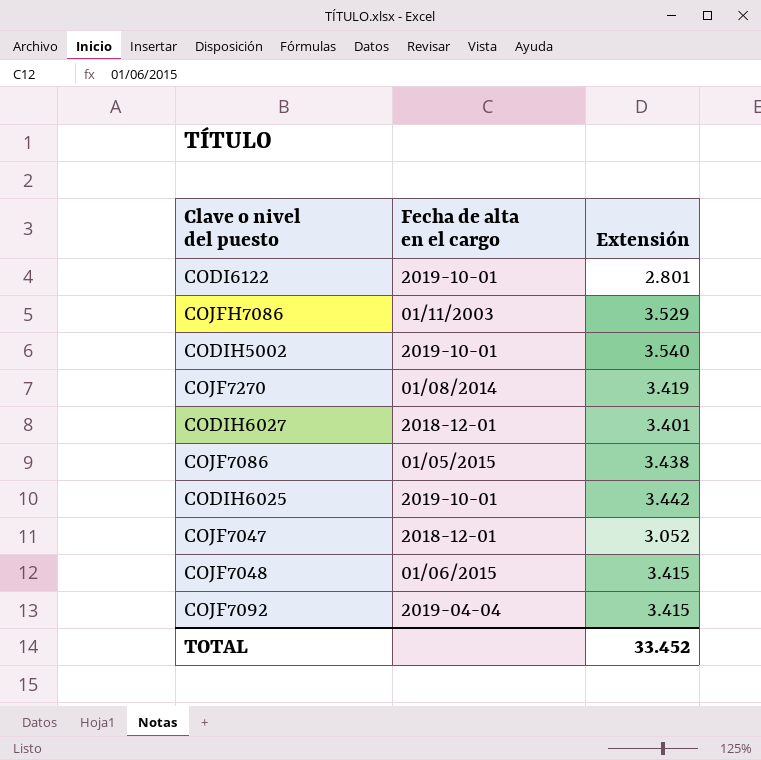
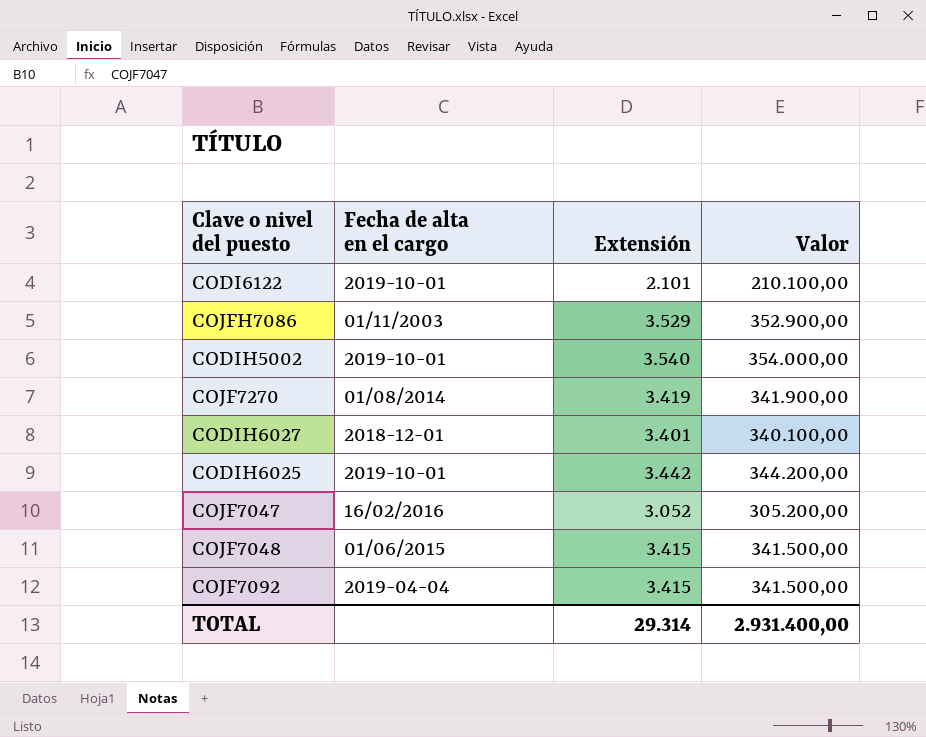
column Valor | formula: none -> [Extensión] * 100
row COJF7086: 01/05/2015 | 3.438 -> none
CODI6122 | Extensión: 2.801 -> 2.101
COJF7047 | Fecha de alta en el cargo: 2018-12-01 -> 16/02/2016
TOTAL | Extensión: 33.452 -> 29.314

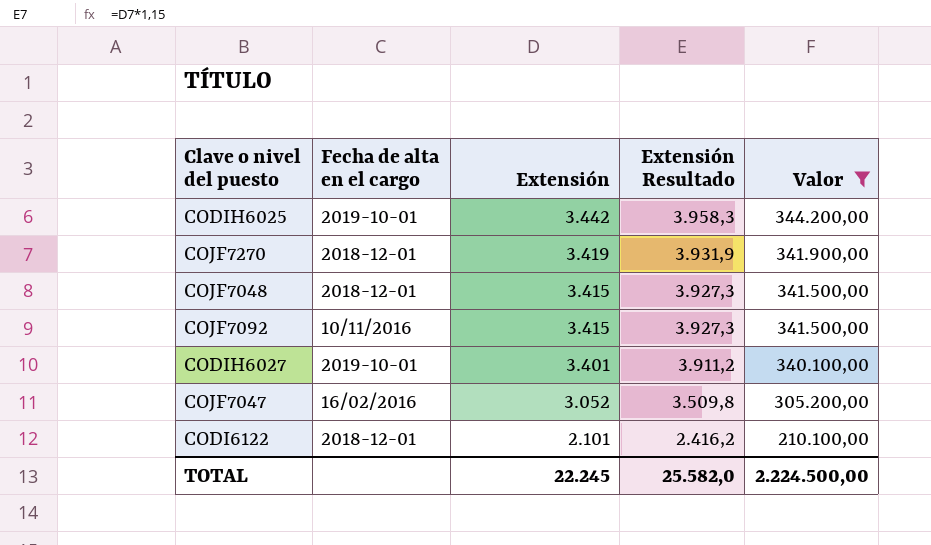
filter: none -> Valor <= 344.200,00
row order: none -> Extensión descending
column Extensión Resultado | formula: none -> [Extensión] * 1,15
COJF7270 | Fecha de alta en el cargo: 01/08/2014 -> 2018-12-01
COJF7048 | Fecha de alta en el cargo: 01/06/2015 -> 2018-12-01
COJF7092 | Fecha de alta en el cargo: 2019-04-04 -> 10/11/2016
CODIH6027 | Fecha de alta en el cargo: 2018-12-01 -> 2019-10-01
CODI6122 | Fecha de alta en el cargo: 2019-10-01 -> 2018-12-01
TOTAL | Extensión: 29.314 -> 22.245
TOTAL | Valor: 2.931.400,00 -> 2.224.500,00

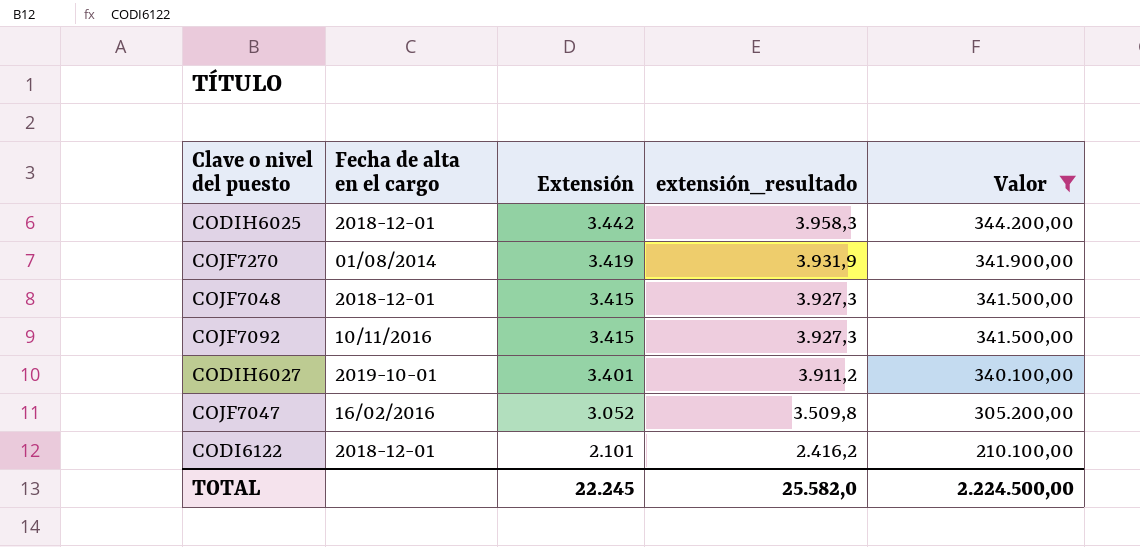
column name: Extensión Resultado -> extensión_resultado
CODIH6025 | Fecha de alta en el cargo: 2019-10-01 -> 2018-12-01
COJF7270 | Fecha de alta en el cargo: 2018-12-01 -> 01/08/2014

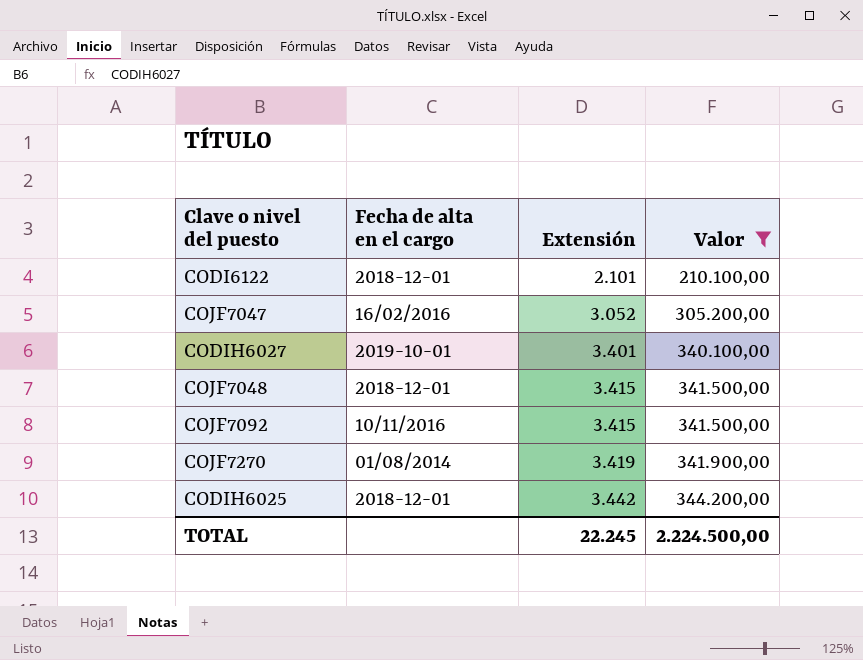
row order: Extensión descending -> Extensión ascending
column extensión_resultado | formula: [Extensión] * 1,15 -> none

